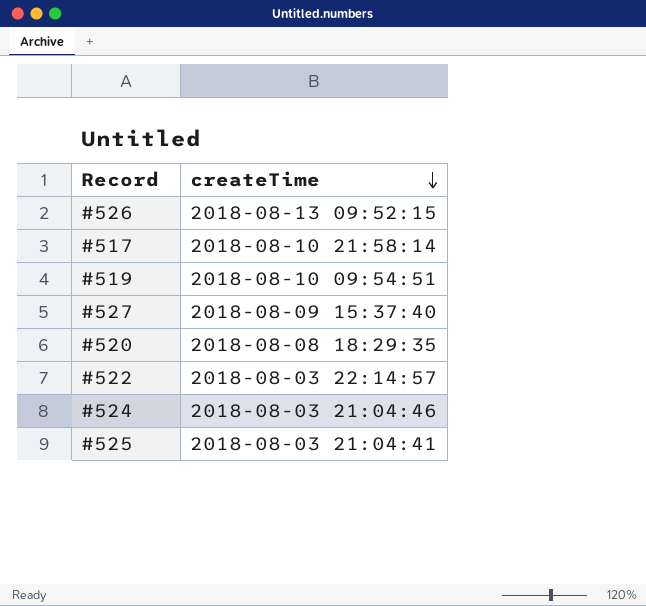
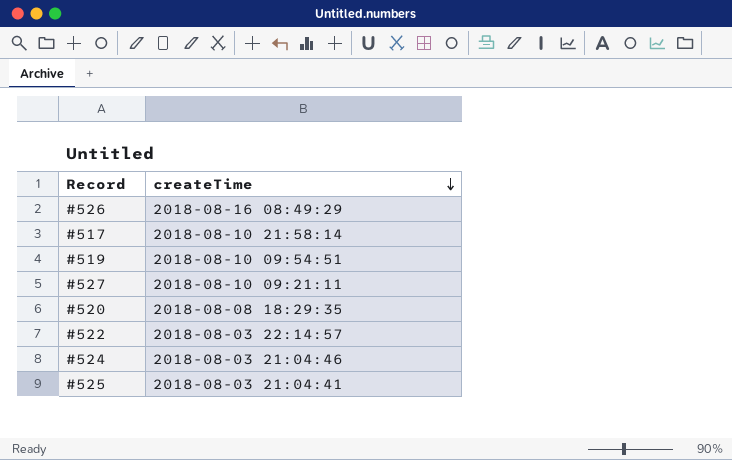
#526 | createTime: 2018-08-13 09:52:15 -> 2018-08-16 08:49:29
#527 | createTime: 2018-08-09 15:37:40 -> 2018-08-10 09:21:11

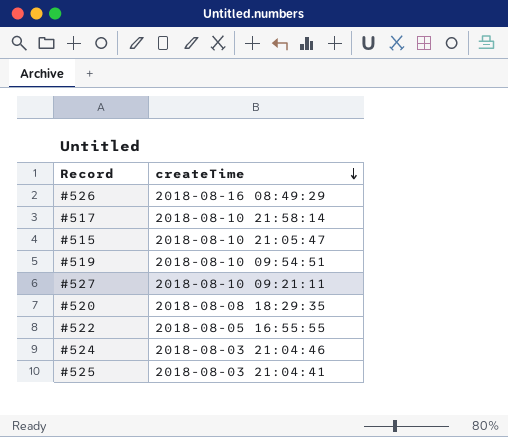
row #515: none -> 2018-08-10 21:05:47
#522 | createTime: 2018-08-03 22:14:57 -> 2018-08-05 16:55:55

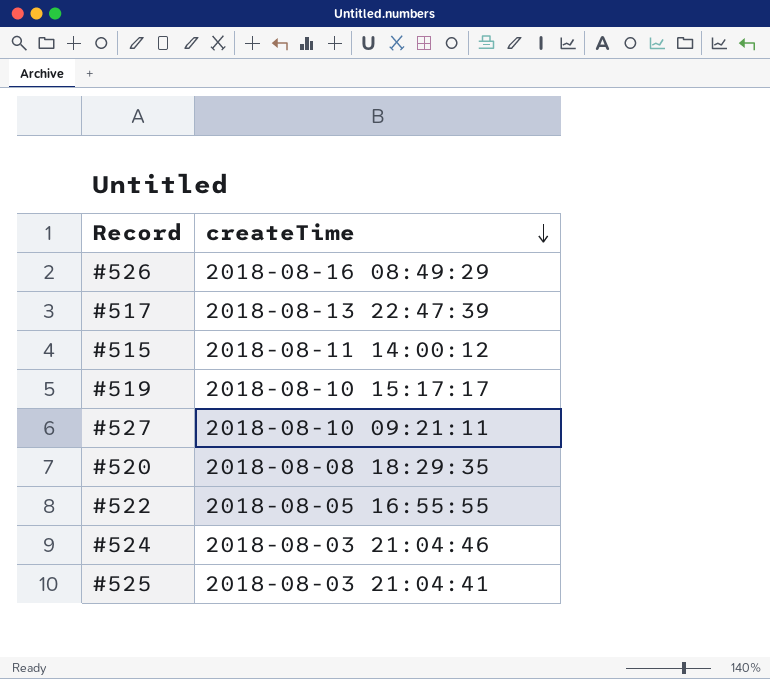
#517 | createTime: 2018-08-10 21:58:14 -> 2018-08-13 22:47:39
#515 | createTime: 2018-08-10 21:05:47 -> 2018-08-11 14:00:12
#519 | createTime: 2018-08-10 09:54:51 -> 2018-08-10 15:17:17

